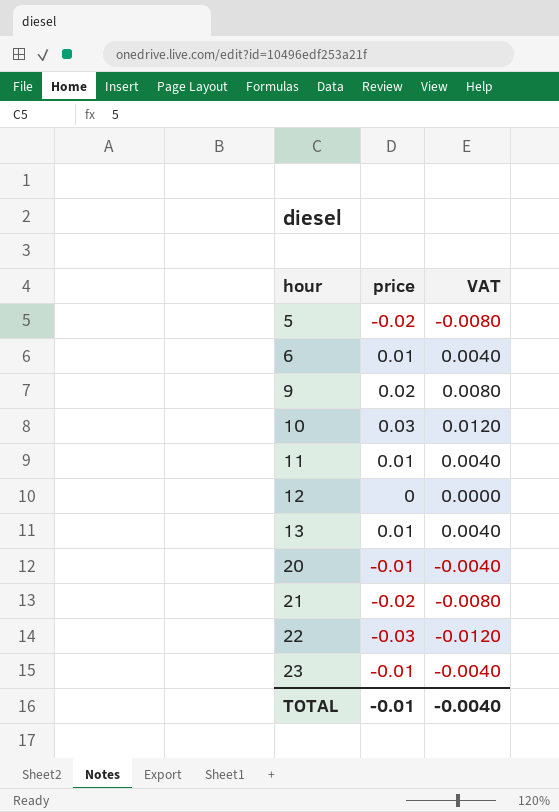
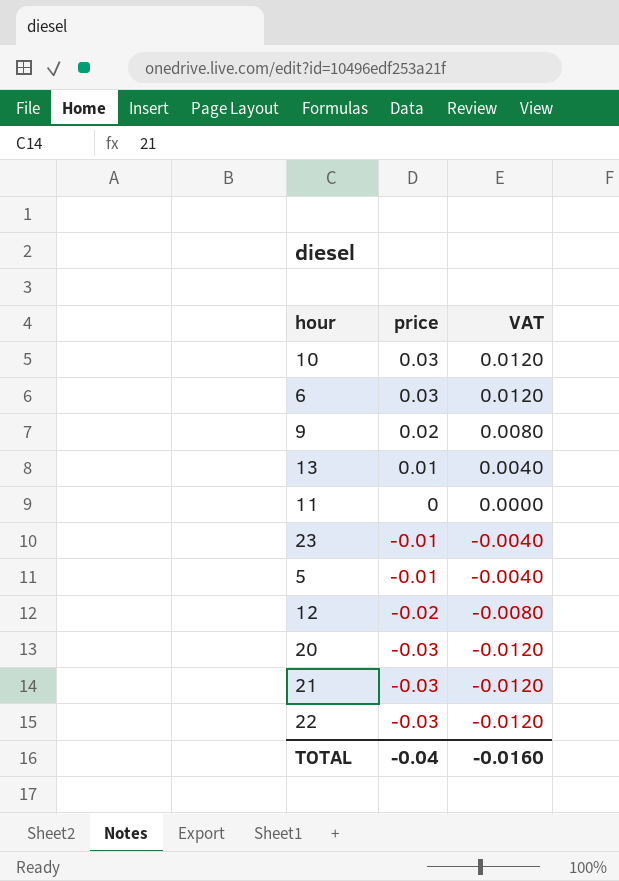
row order: hour ascending -> price descending
6 | price: 0.01 -> 0.03
6 | VAT: 0.0040 -> 0.0120
11 | price: 0.01 -> 0
11 | VAT: 0.0040 -> 0.0000
5 | price: -0.02 -> -0.01
5 | VAT: -0.0080 -> -0.0040
12 | price: 0 -> -0.02
12 | VAT: 0.0000 -> -0.0080
20 | price: -0.01 -> -0.03
20 | VAT: -0.0040 -> -0.0120
21 | price: -0.02 -> -0.03
21 | VAT: -0.0080 -> -0.0120
TOTAL | price: -0.01 -> -0.04
TOTAL | VAT: -0.0040 -> -0.0160

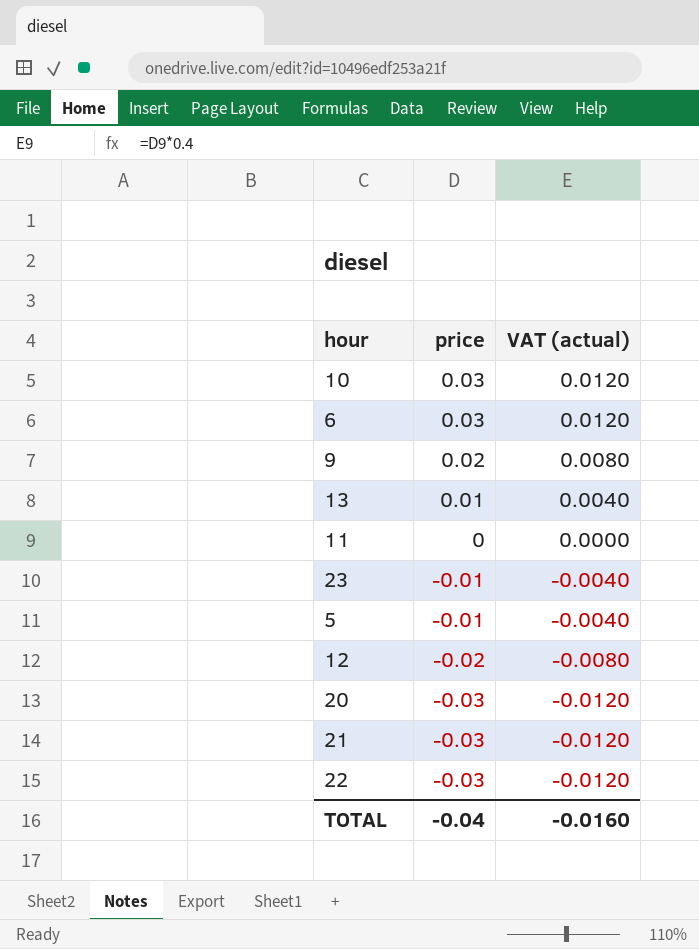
column name: VAT -> VAT (actual)

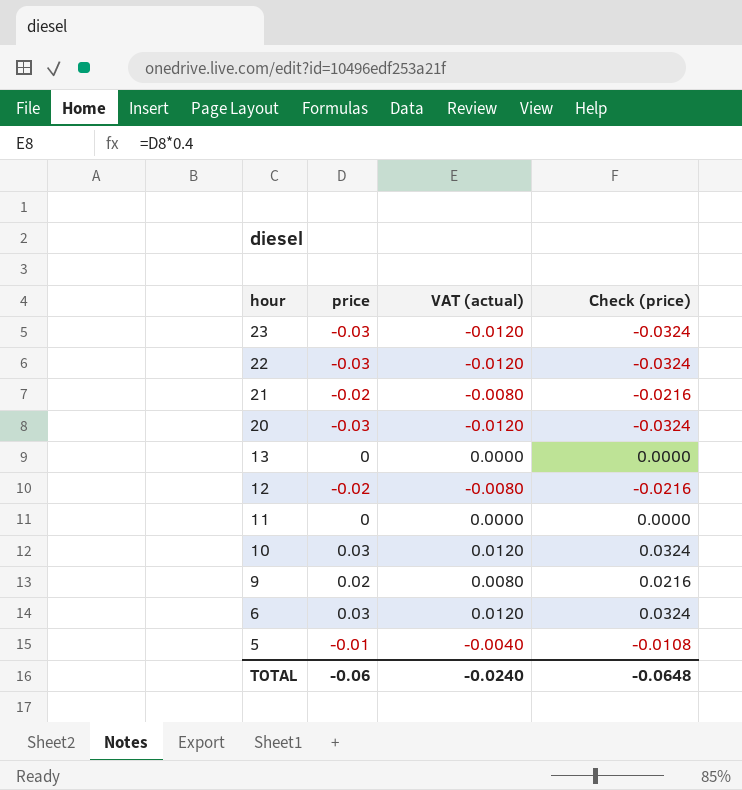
row order: price descending -> hour descending
column Check (price) | formula: none -> [price] * 1.08
23 | price: -0.01 -> -0.03
23 | VAT (actual): -0.0040 -> -0.0120
21 | price: -0.03 -> -0.02
21 | VAT (actual): -0.0120 -> -0.0080
13 | price: 0.01 -> 0
13 | VAT (actual): 0.0040 -> 0.0000
TOTAL | price: -0.04 -> -0.06
TOTAL | VAT (actual): -0.0160 -> -0.0240

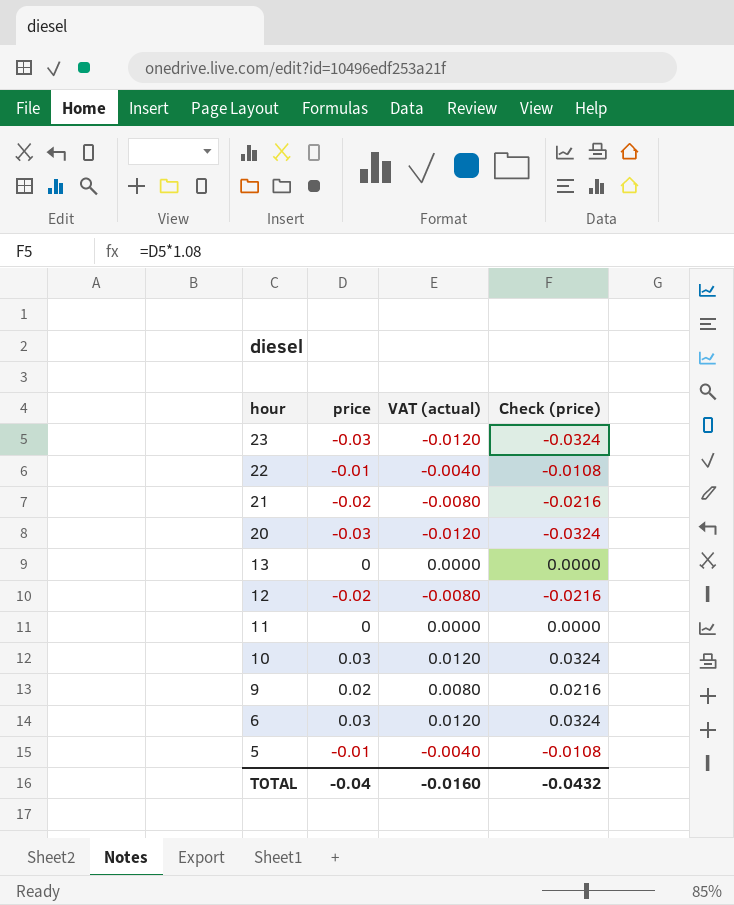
22 | price: -0.03 -> -0.01
22 | VAT (actual): -0.0120 -> -0.0040
22 | Check (price): -0.0324 -> -0.0108
TOTAL | price: -0.06 -> -0.04
TOTAL | VAT (actual): -0.0240 -> -0.0160
TOTAL | Check (price): -0.0648 -> -0.0432

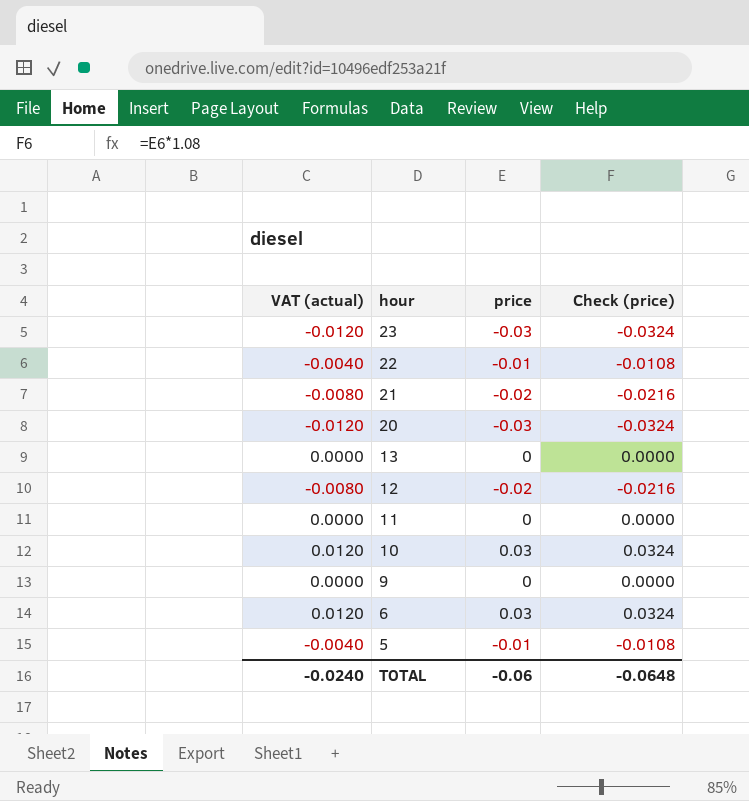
column VAT (actual) | position: 3 -> 1
9 | VAT (actual): 0.0080 -> 0.0000
9 | price: 0.02 -> 0
9 | Check (price): 0.0216 -> 0.0000
TOTAL | VAT (actual): -0.0160 -> -0.0240
TOTAL | price: -0.04 -> -0.06
TOTAL | Check (price): -0.0432 -> -0.0648

